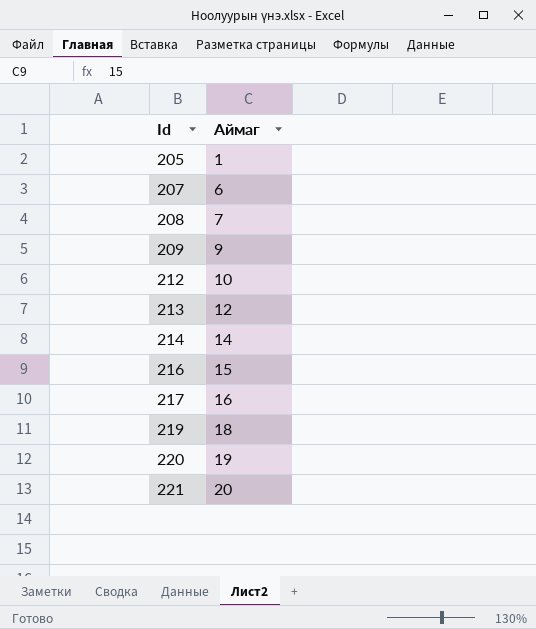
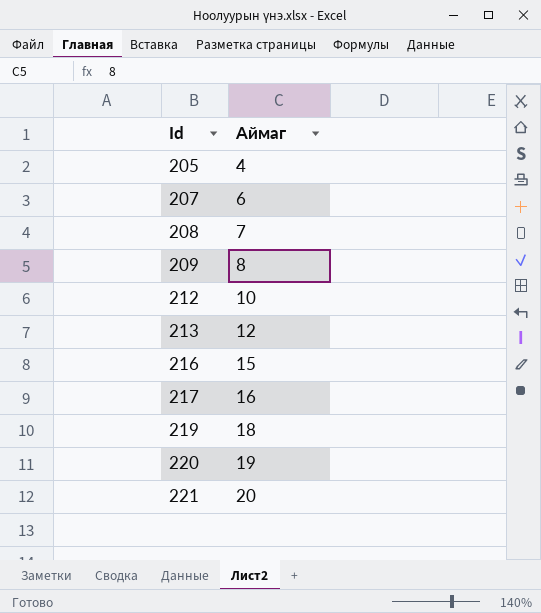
row 214: 14 -> none
205 | Аймаг: 1 -> 4
209 | Аймаг: 9 -> 8

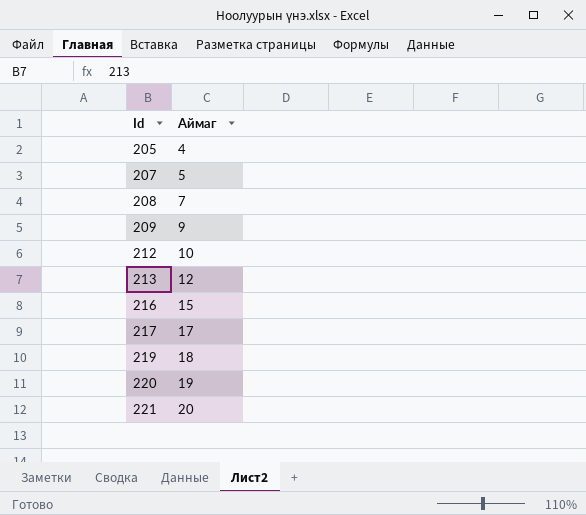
207 | Аймаг: 6 -> 5
209 | Аймаг: 8 -> 9
217 | Аймаг: 16 -> 17

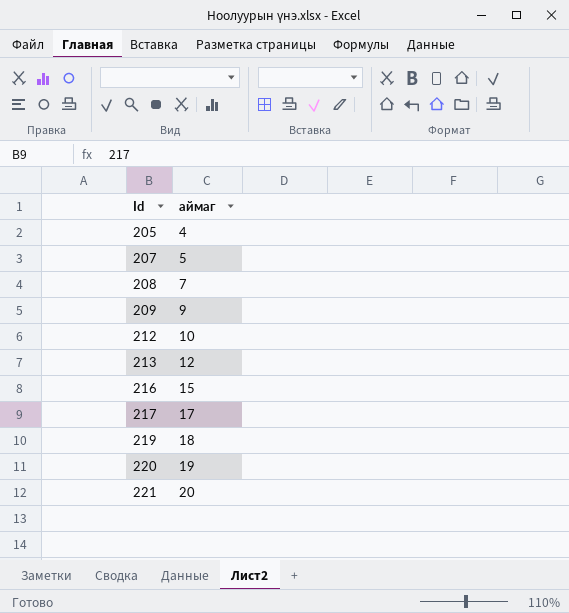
column name: Аймаг -> аймаг

